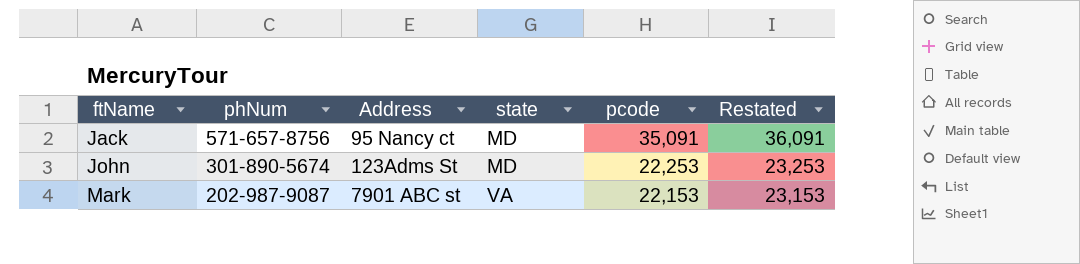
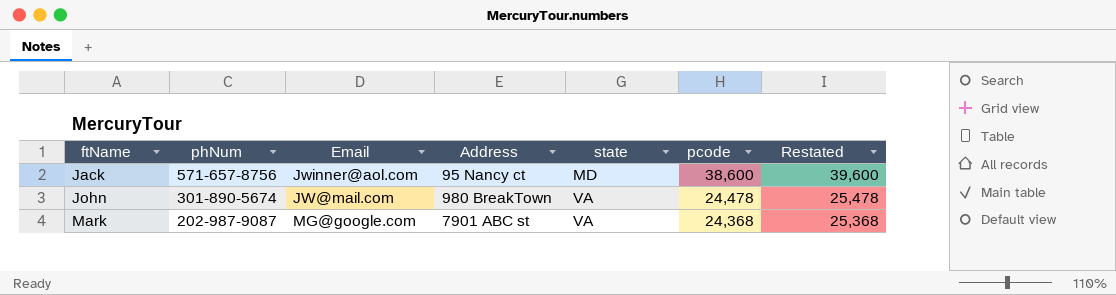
column Email | position: none -> 3
Jack | pcode: 35,091 -> 38,600
Jack | Restated: 36,091 -> 39,600
John | Address: 123Adms St -> 980 BreakTown
John | state: MD -> VA
John | pcode: 22,253 -> 24,478
John | Restated: 23,253 -> 25,478
Mark | pcode: 22,153 -> 24,368
Mark | Restated: 23,153 -> 25,368

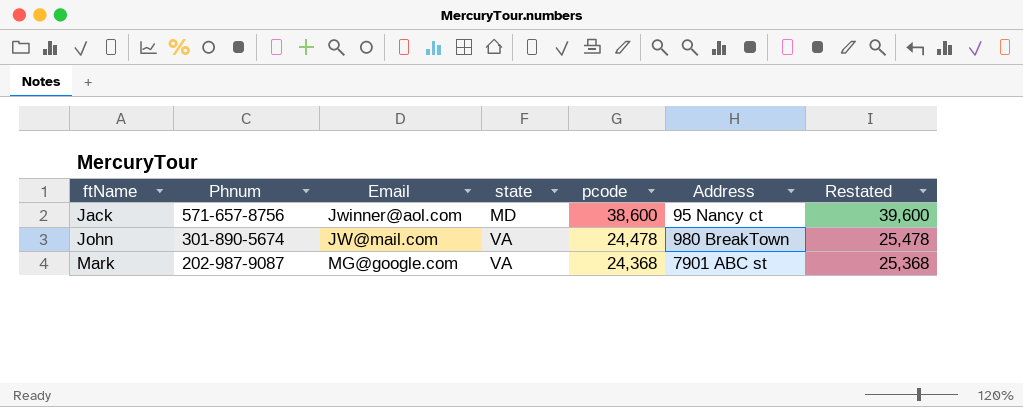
column name: phNum -> Phnum
column Address | position: 4 -> 6

